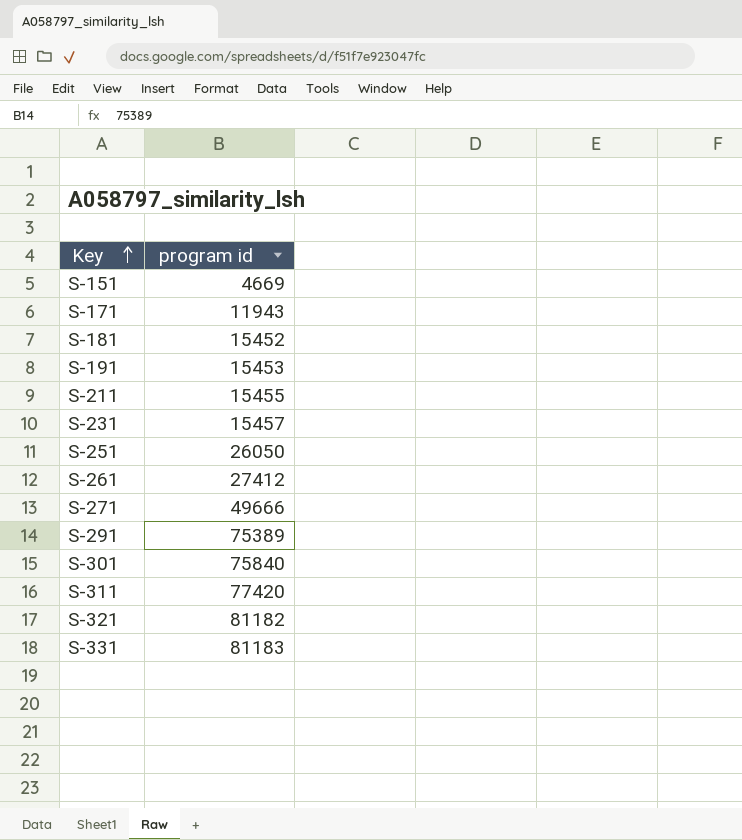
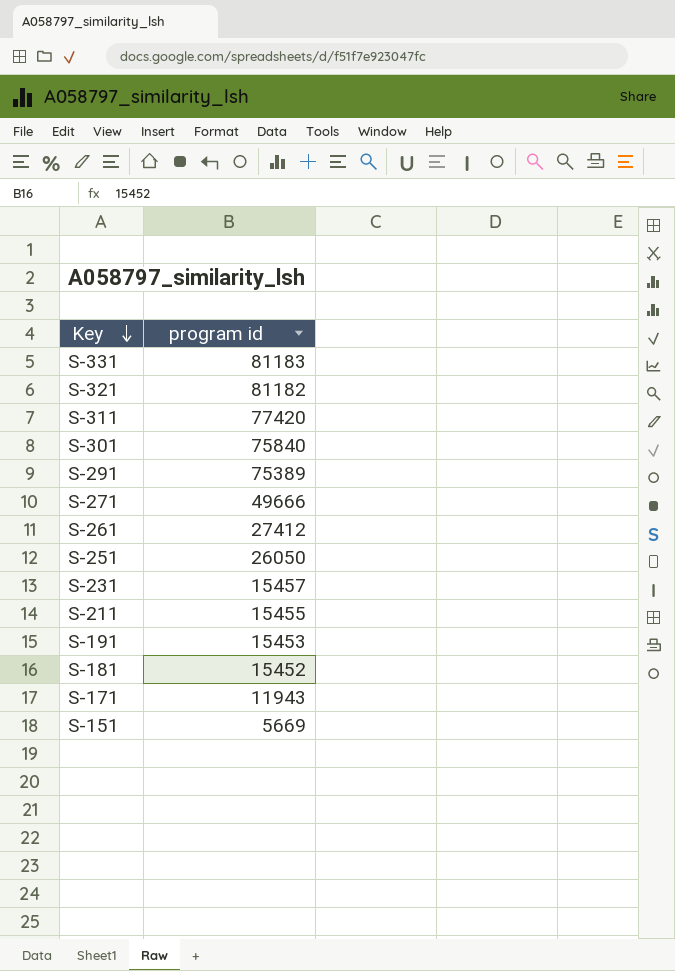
row order: Key ascending -> Key descending
S-151 | program id: 4669 -> 5669

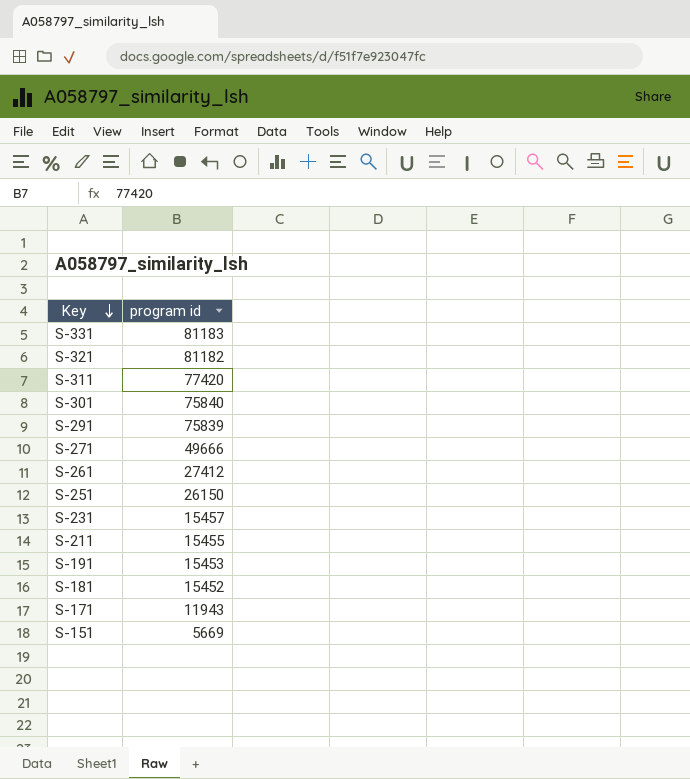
S-291 | program id: 75389 -> 75839
S-251 | program id: 26050 -> 26150

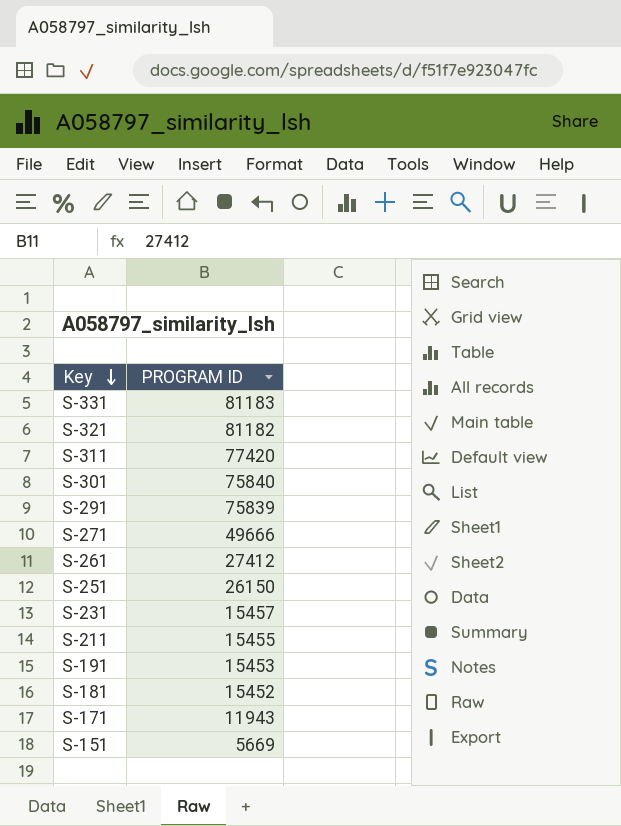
column name: program id -> PROGRAM ID

